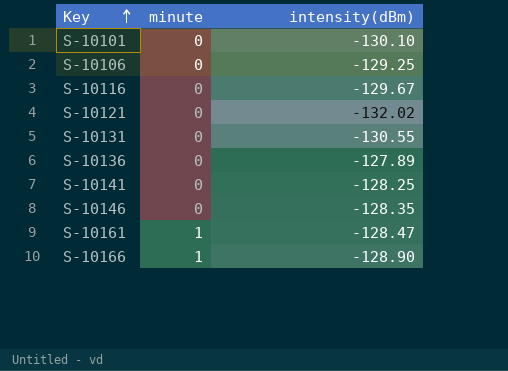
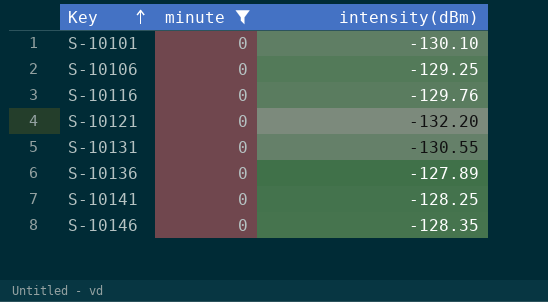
filter: none -> minute = 0
S-10116 | intensity(dBm): -129.67 -> -129.76
S-10121 | intensity(dBm): -132.02 -> -132.20

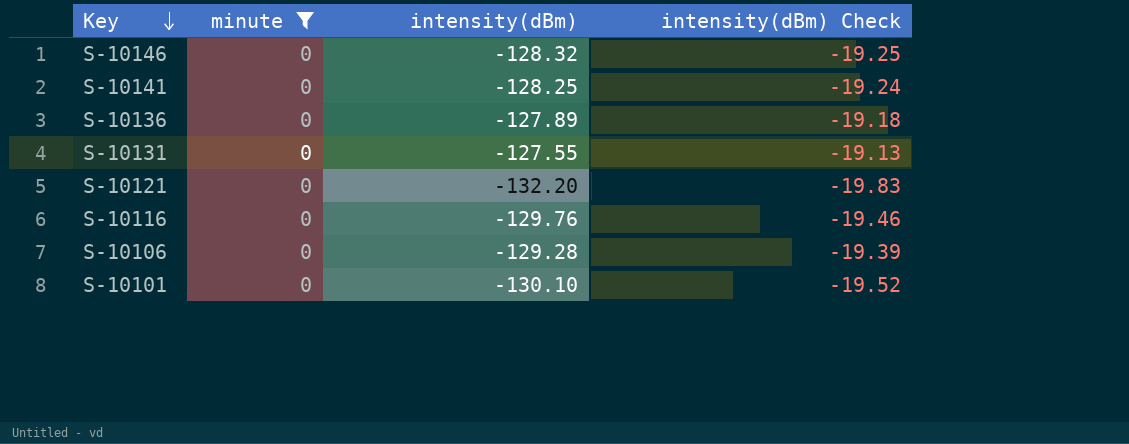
row order: Key ascending -> Key descending
column intensity(dBm) Check | formula: none -> [intensity(dBm)] * 0.15
S-10146 | intensity(dBm): -128.35 -> -128.32
S-10131 | intensity(dBm): -130.55 -> -127.55
S-10106 | intensity(dBm): -129.25 -> -129.28

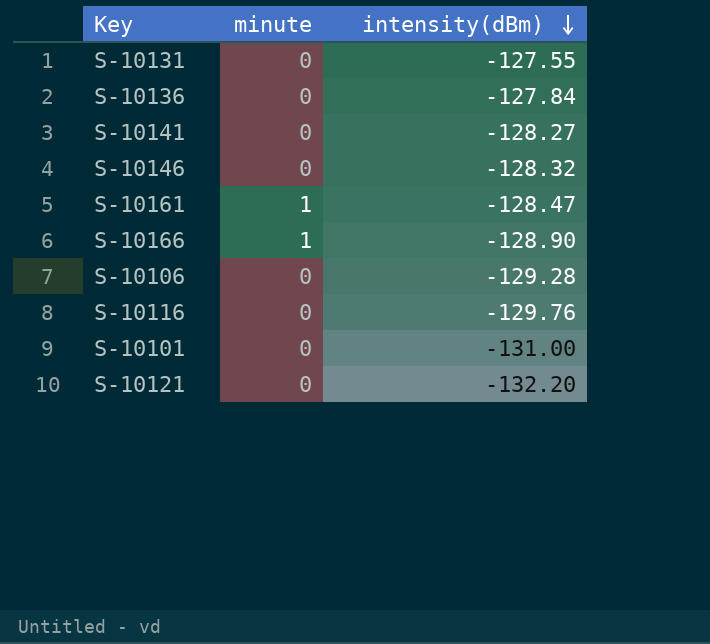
filter: minute = 0 -> none
row order: Key descending -> intensity(dBm) descending
column intensity(dBm) Check | formula: [intensity(dBm)] * 0.15 -> none
S-10136 | intensity(dBm): -127.89 -> -127.84
S-10141 | intensity(dBm): -128.25 -> -128.27
S-10101 | intensity(dBm): -130.10 -> -131.00

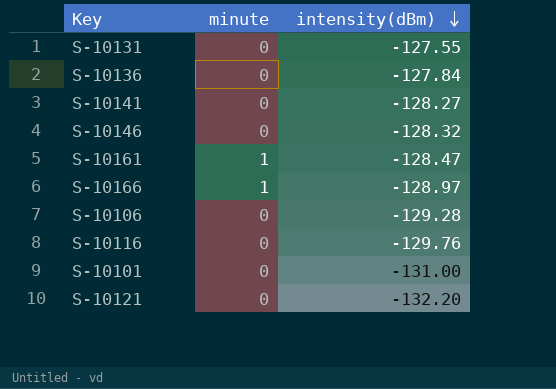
S-10166 | intensity(dBm): -128.90 -> -128.97

